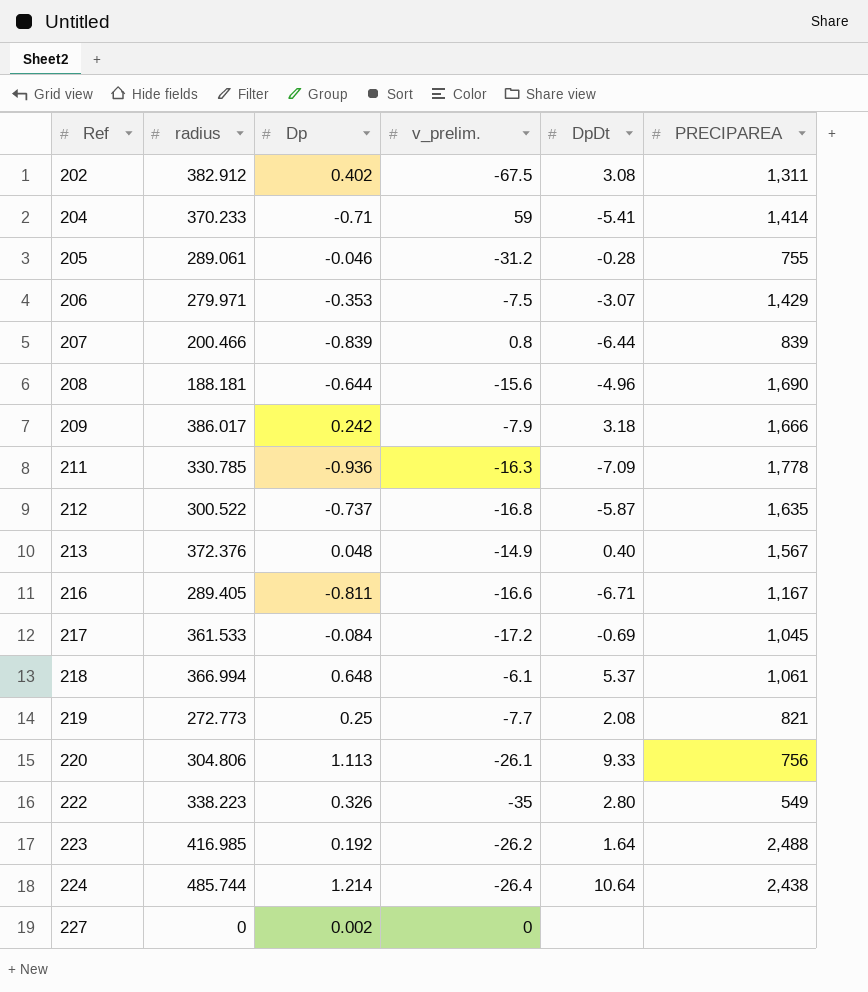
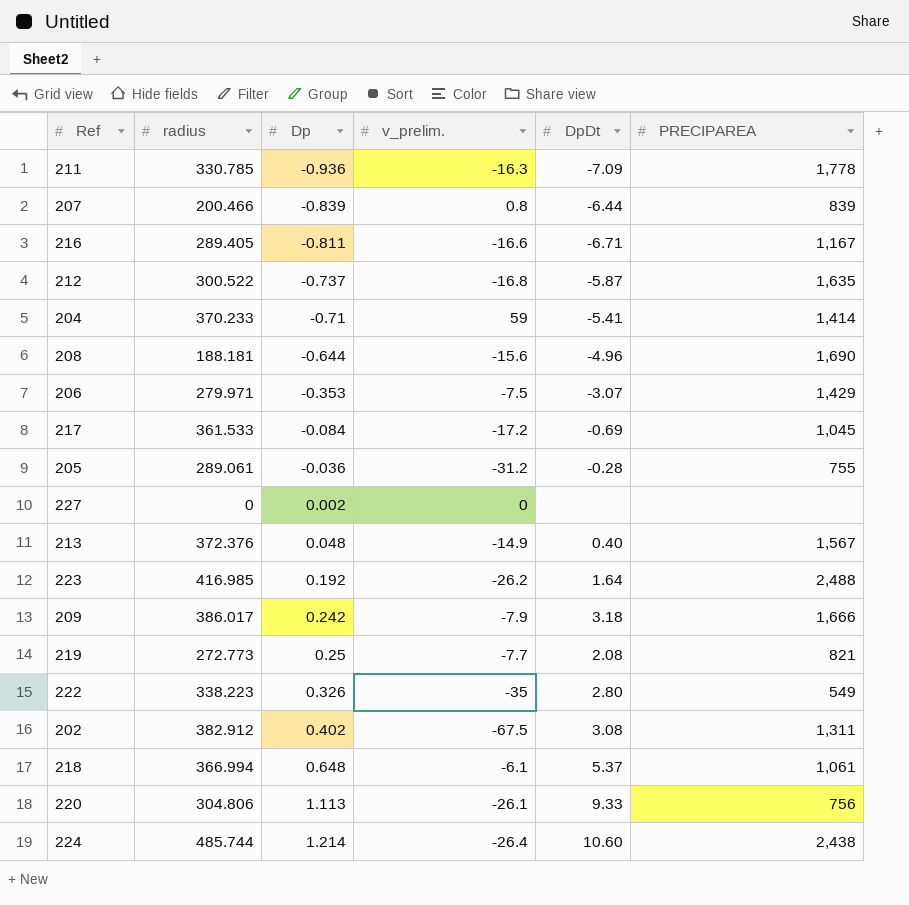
row order: Ref ascending -> Dp ascending
205 | Dp: -0.046 -> -0.036
224 | DpDt: 10.64 -> 10.60

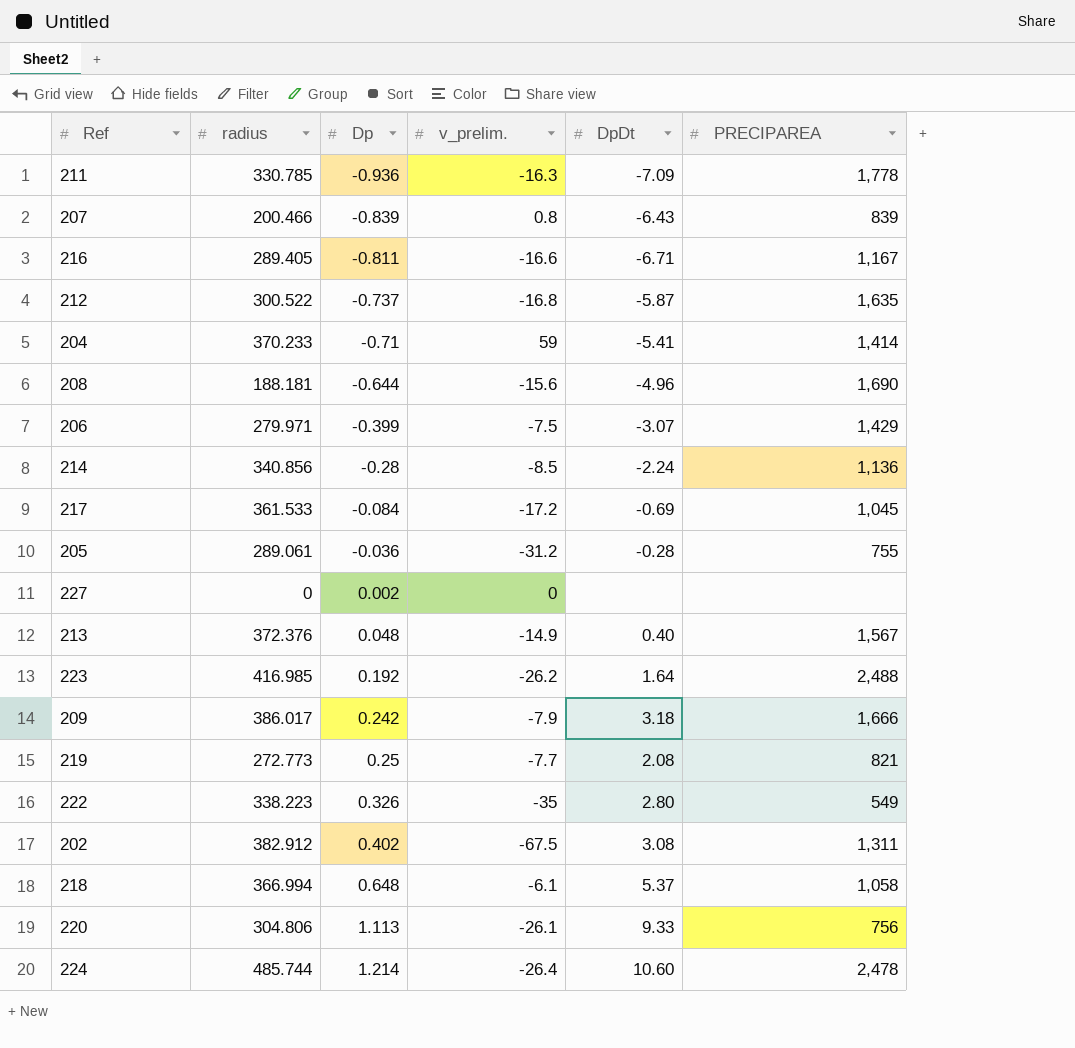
207 | DpDt: -6.44 -> -6.43
206 | Dp: -0.353 -> -0.399
row 214: none -> 340.856 | -0.28 | -8.5 | -2.24 | 1,136
218 | PRECIPAREA: 1,061 -> 1,058
224 | PRECIPAREA: 2,438 -> 2,478

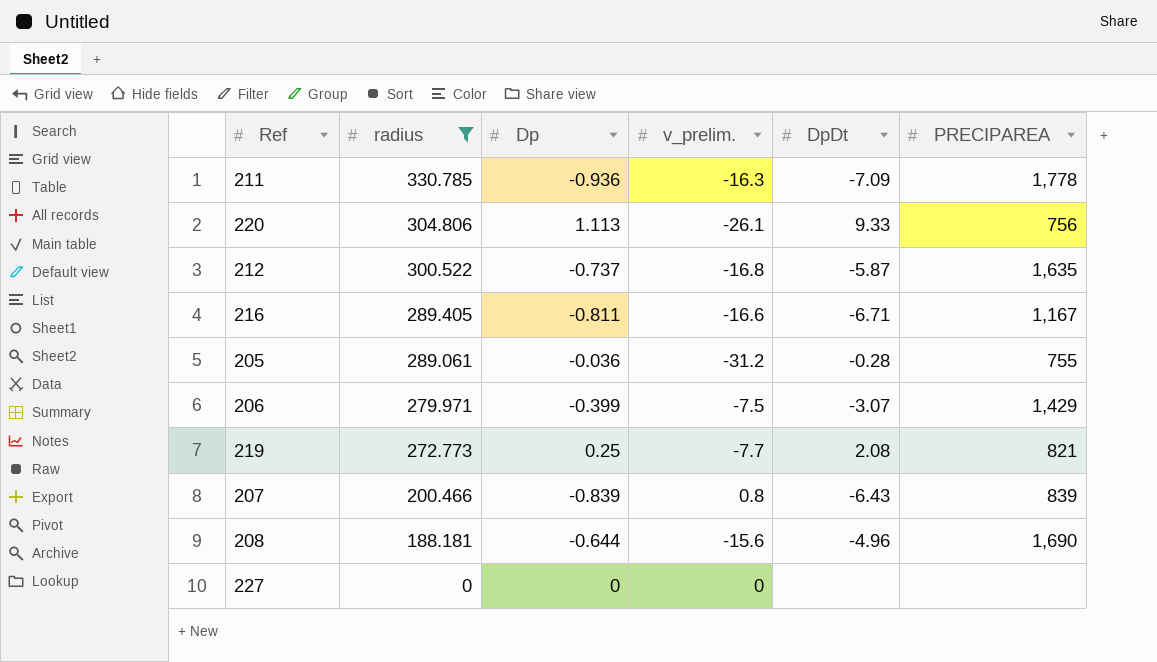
filter: none -> radius <= 330.785
row order: Dp ascending -> radius descending
227 | Dp: 0.002 -> 0

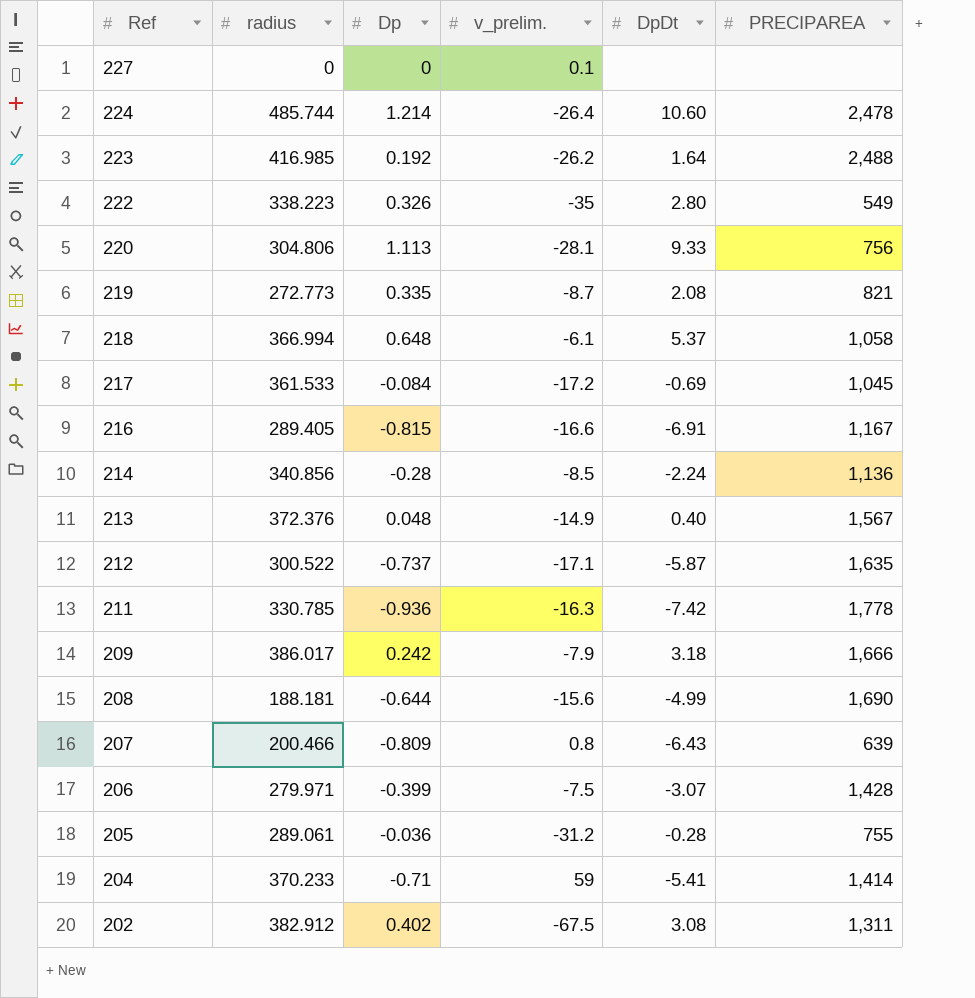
filter: radius <= 330.785 -> none
row order: radius descending -> Ref descending
227 | v_prelim.: 0 -> 0.1
220 | v_prelim.: -26.1 -> -28.1
219 | Dp: 0.25 -> 0.335
219 | v_prelim.: -7.7 -> -8.7
216 | Dp: -0.811 -> -0.815
216 | DpDt: -6.71 -> -6.91
212 | v_prelim.: -16.8 -> -17.1
211 | DpDt: -7.09 -> -7.42
208 | DpDt: -4.96 -> -4.99
207 | Dp: -0.839 -> -0.809
207 | PRECIPAREA: 839 -> 639
206 | PRECIPAREA: 1,429 -> 1,428

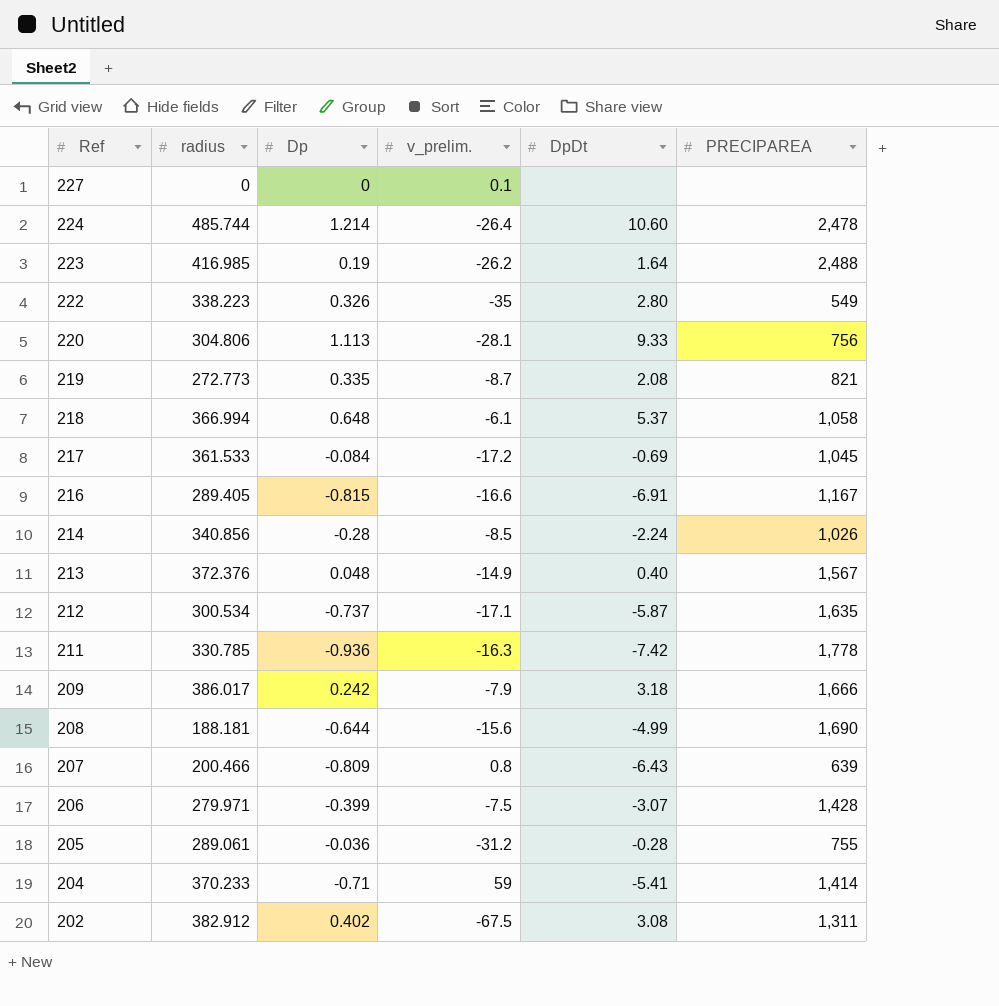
223 | Dp: 0.192 -> 0.19
214 | PRECIPAREA: 1,136 -> 1,026
212 | radius: 300.522 -> 300.534

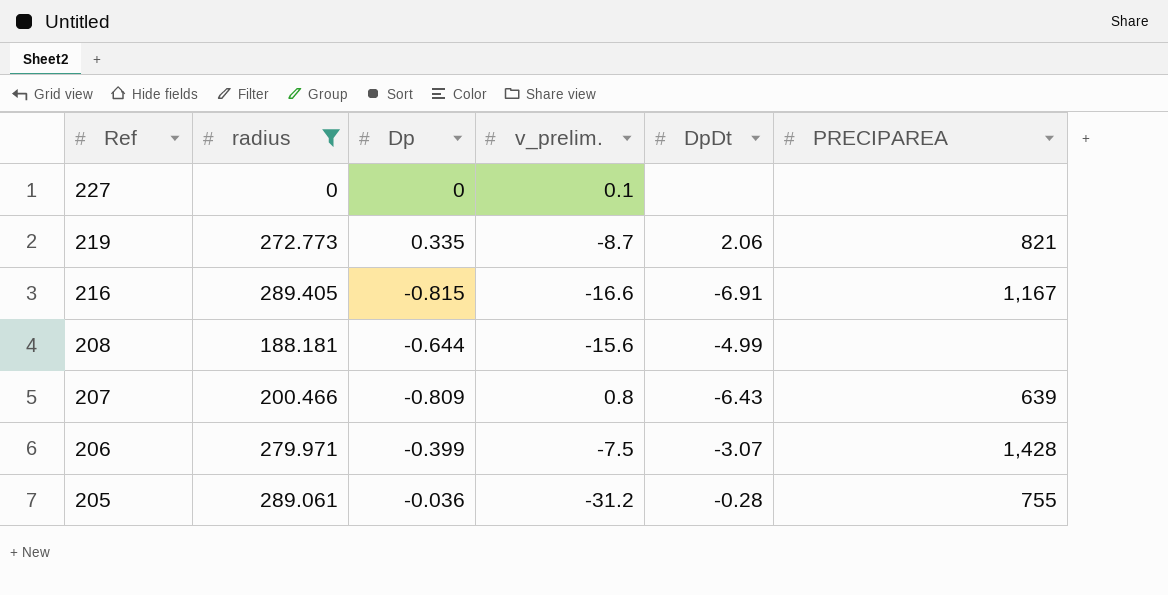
filter: none -> radius <= 289.405
219 | DpDt: 2.08 -> 2.06
208 | PRECIPAREA: 1,690 -> none

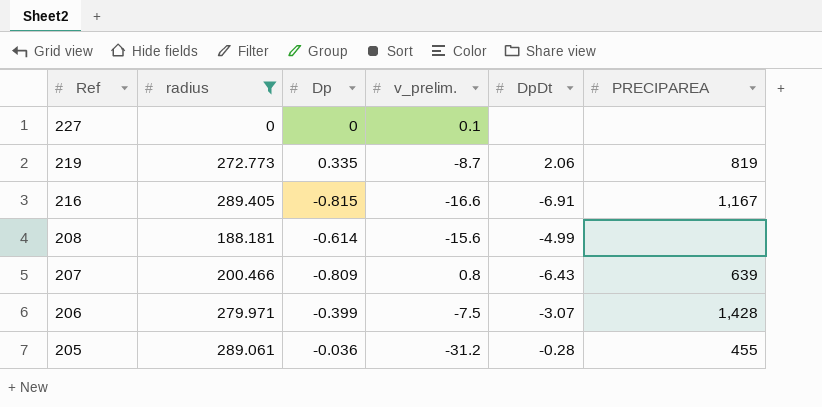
219 | PRECIPAREA: 821 -> 819
208 | Dp: -0.644 -> -0.614
205 | PRECIPAREA: 755 -> 455

